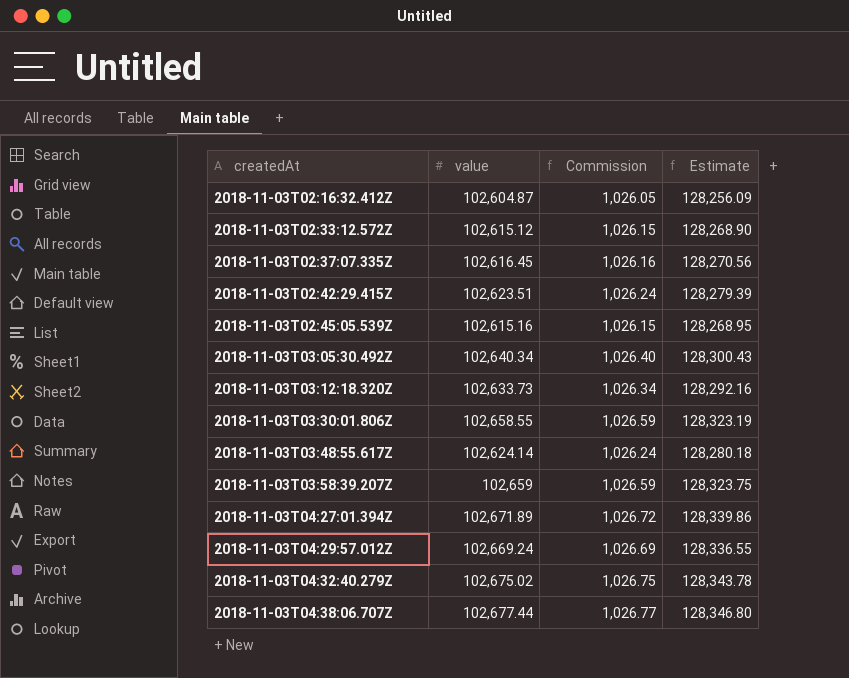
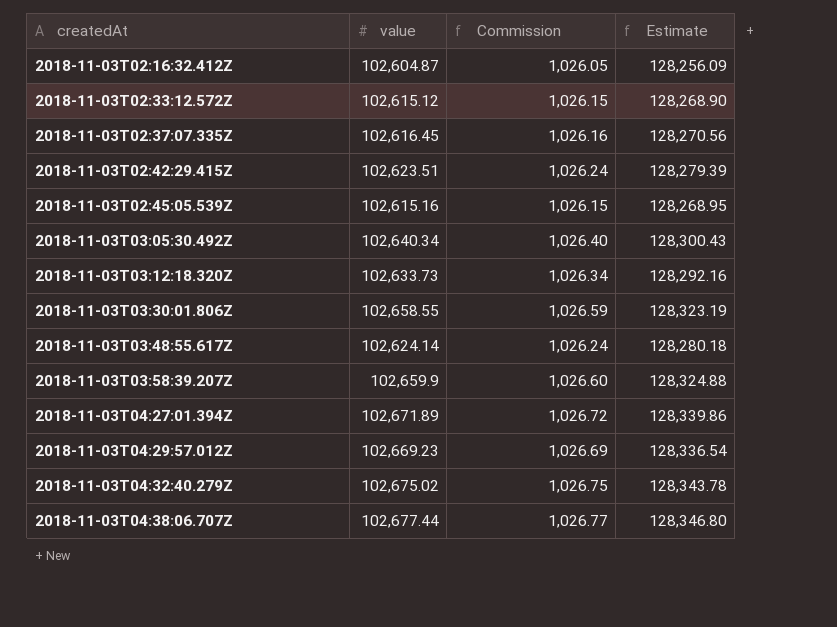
2018-11-03T03:58:39.207Z | value: 102,659 -> 102,659.9
2018-11-03T03:58:39.207Z | Commission: 1,026.59 -> 1,026.60
2018-11-03T03:58:39.207Z | Estimate: 128,323.75 -> 128,324.88
2018-11-03T04:29:57.012Z | value: 102,669.24 -> 102,669.23
2018-11-03T04:29:57.012Z | Estimate: 128,336.55 -> 128,336.54

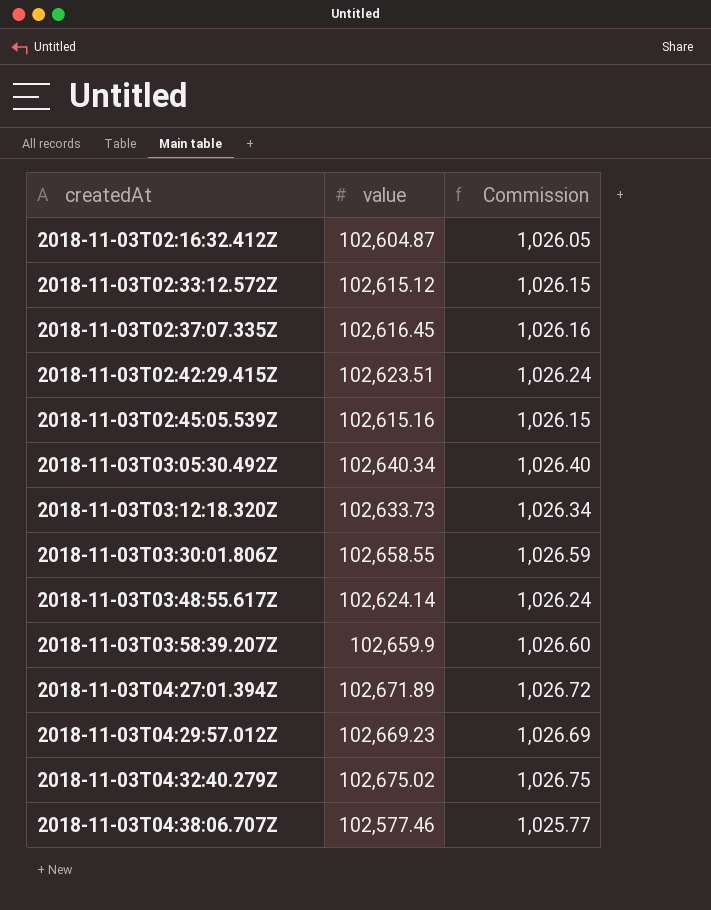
column Estimate | formula: [value] * 1.25 -> none
2018-11-03T04:38:06.707Z | value: 102,677.44 -> 102,577.46
2018-11-03T04:38:06.707Z | Commission: 1,026.77 -> 1,025.77

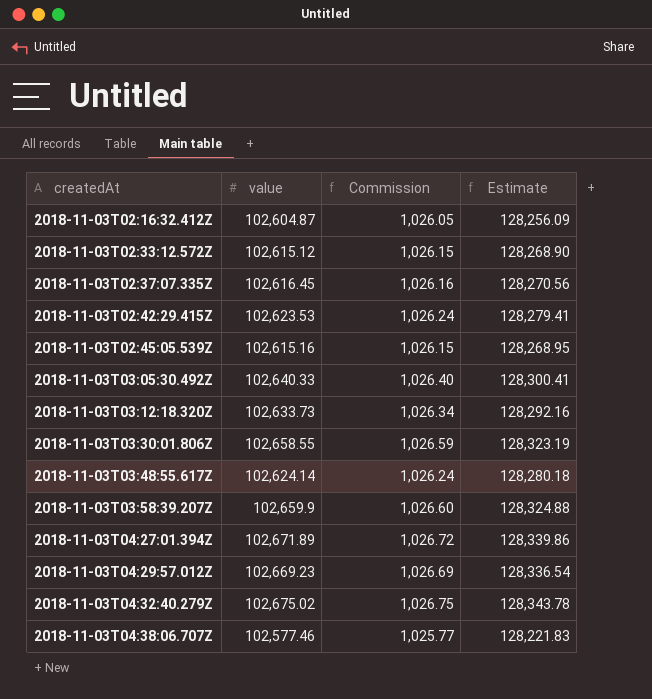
column Estimate | formula: none -> [value] * 1.25
2018-11-03T02:42:29.415Z | value: 102,623.51 -> 102,623.53
2018-11-03T03:05:30.492Z | value: 102,640.34 -> 102,640.33

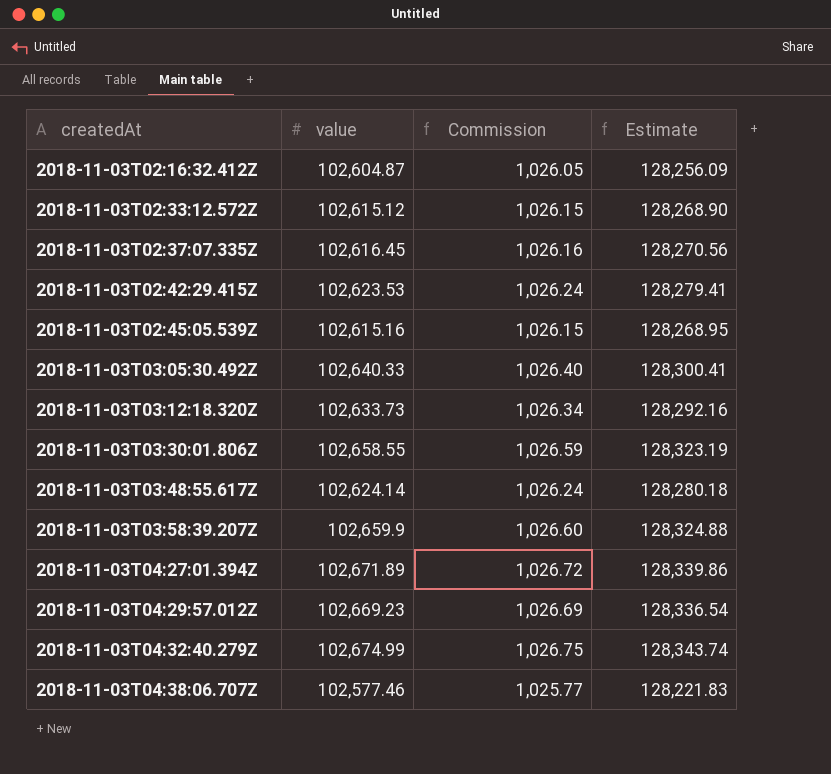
2018-11-03T04:32:40.279Z | value: 102,675.02 -> 102,674.99
2018-11-03T04:32:40.279Z | Estimate: 128,343.78 -> 128,343.74

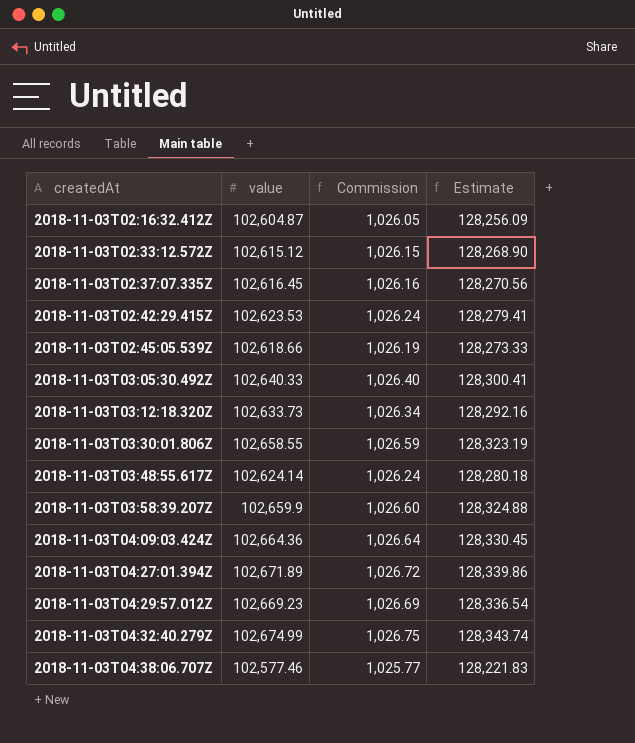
2018-11-03T02:45:05.539Z | value: 102,615.16 -> 102,618.66
2018-11-03T02:45:05.539Z | Commission: 1,026.15 -> 1,026.19
2018-11-03T02:45:05.539Z | Estimate: 128,268.95 -> 128,273.33
row 2018-11-03T04:09:03.424Z: none -> 102,664.36 | 1,026.64 | 128,330.45

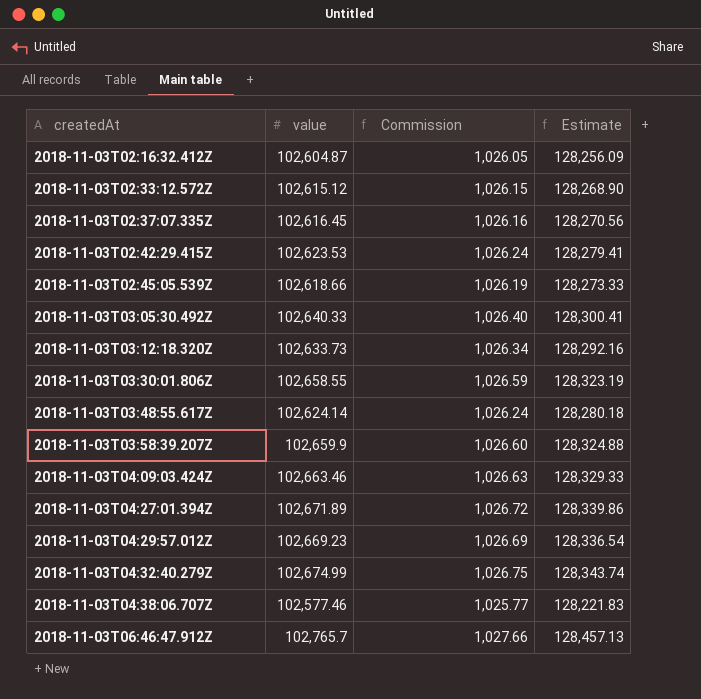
2018-11-03T04:09:03.424Z | value: 102,664.36 -> 102,663.46
2018-11-03T04:09:03.424Z | Commission: 1,026.64 -> 1,026.63
2018-11-03T04:09:03.424Z | Estimate: 128,330.45 -> 128,329.33
row 2018-11-03T06:46:47.912Z: none -> 102,765.7 | 1,027.66 | 128,457.13

